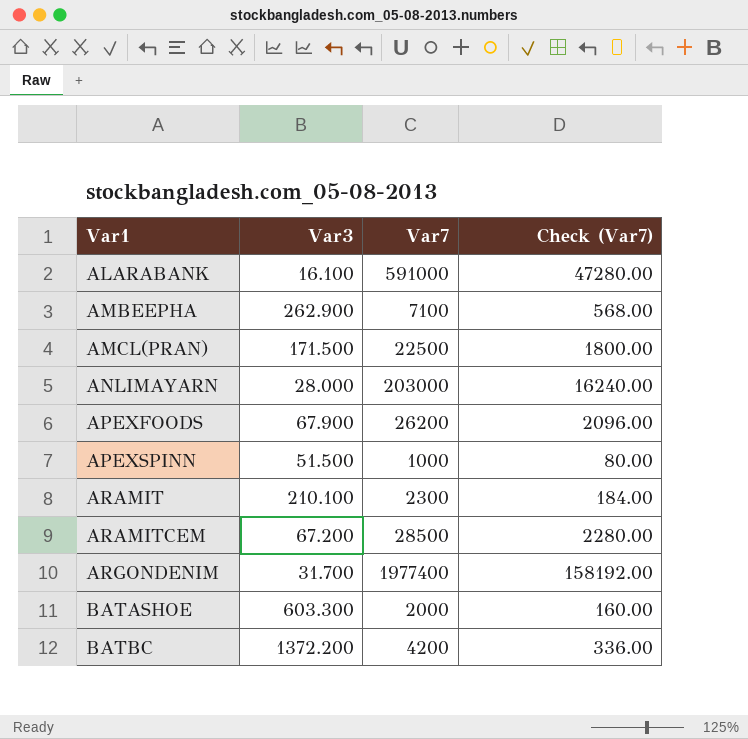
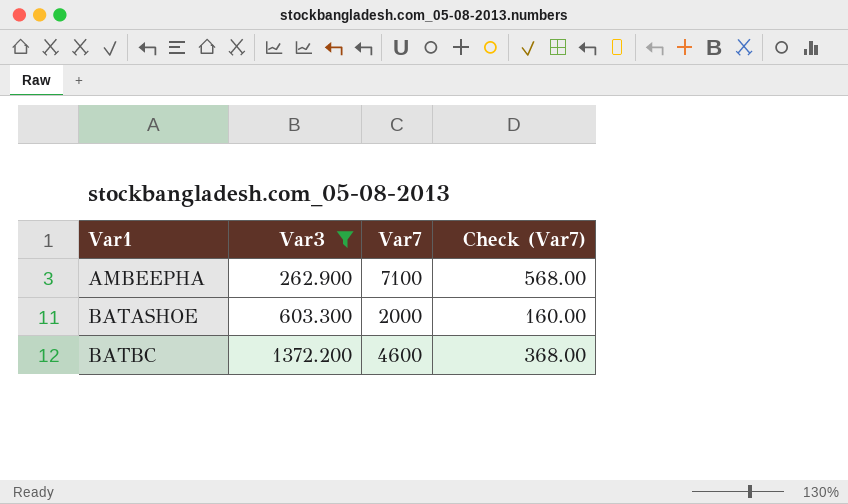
filter: none -> Var3 >= 262.900
BATBC | Var7: 4200 -> 4600
BATBC | Check (Var7): 336.00 -> 368.00

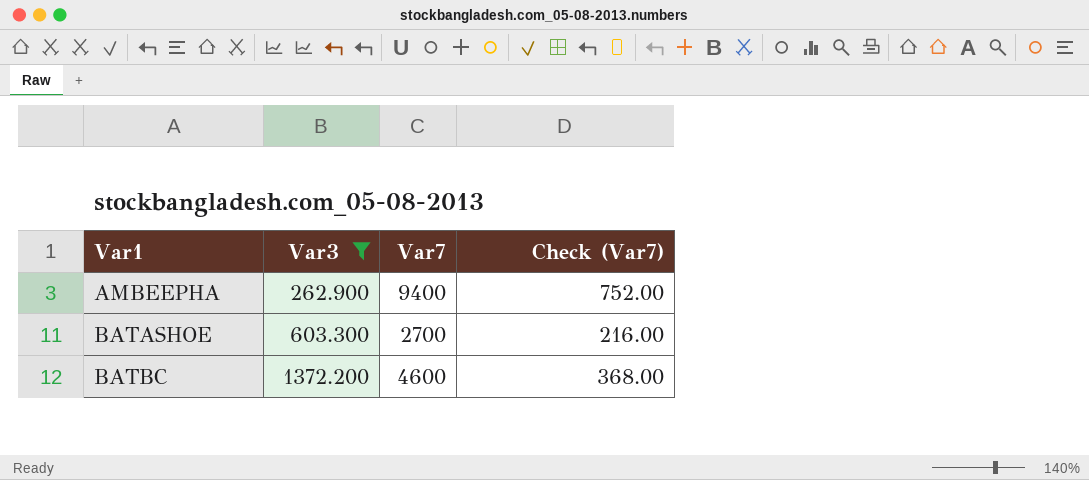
AMBEEPHA | Var7: 7100 -> 9400
AMBEEPHA | Check (Var7): 568.00 -> 752.00
BATASHOE | Var7: 2000 -> 2700
BATASHOE | Check (Var7): 160.00 -> 216.00

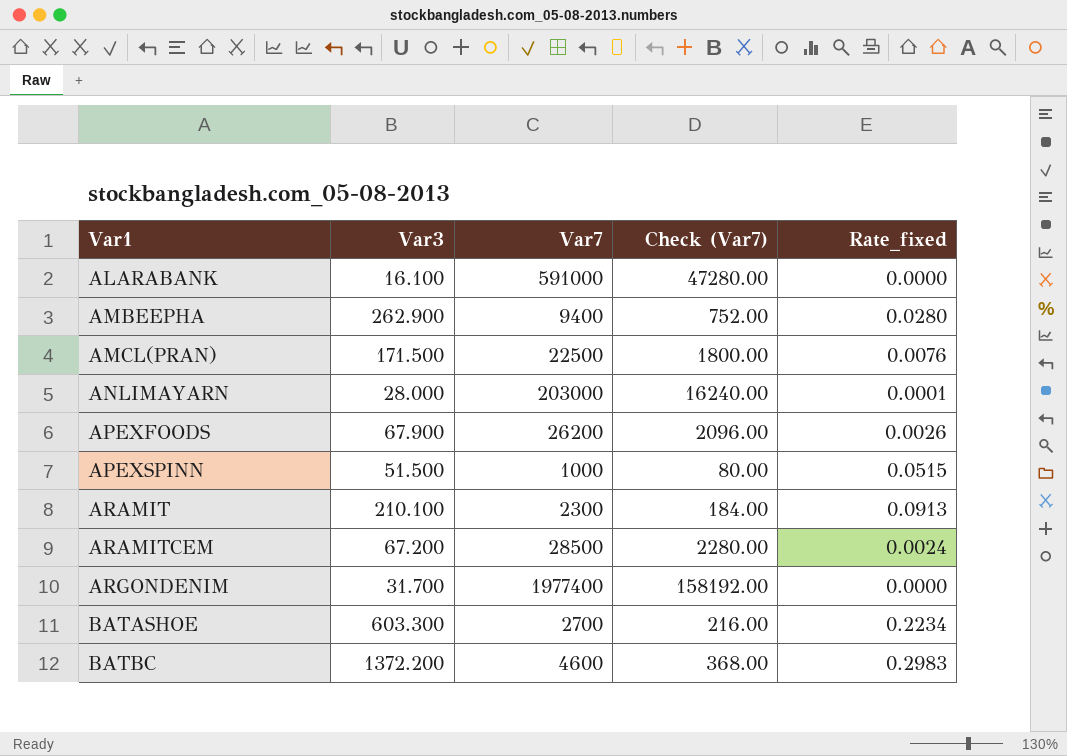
filter: Var3 >= 262.900 -> none
column Rate_fixed | formula: none -> [Var3] / [Var7]

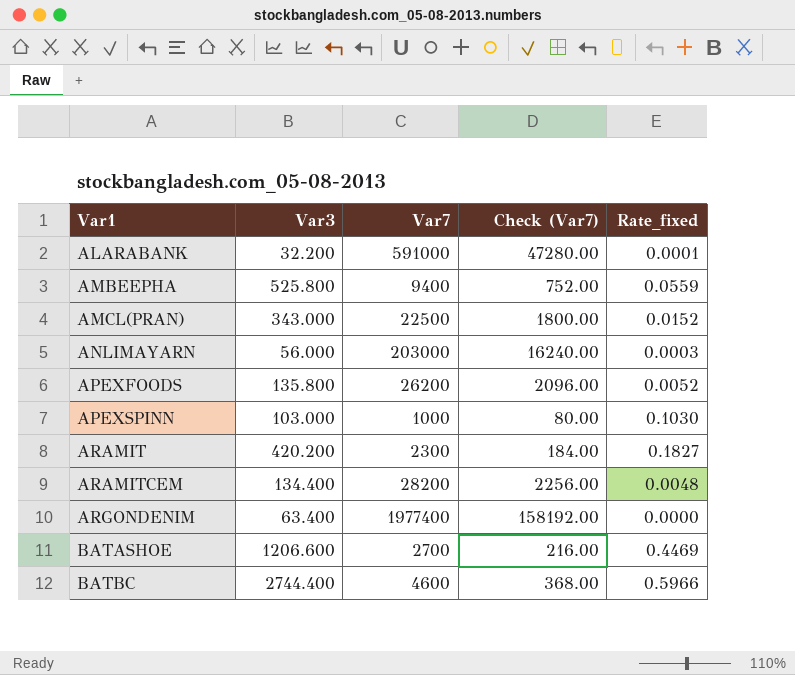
ALARABANK | Var3: 16.100 -> 32.200
ALARABANK | Rate_fixed: 0.0000 -> 0.0001
AMBEEPHA | Var3: 262.900 -> 525.800
AMBEEPHA | Rate_fixed: 0.0280 -> 0.0559
AMCL(PRAN) | Var3: 171.500 -> 343.000
AMCL(PRAN) | Rate_fixed: 0.0076 -> 0.0152
ANLIMAYARN | Var3: 28.000 -> 56.000
ANLIMAYARN | Rate_fixed: 0.0001 -> 0.0003
APEXFOODS | Var3: 67.900 -> 135.800
APEXFOODS | Rate_fixed: 0.0026 -> 0.0052
APEXSPINN | Var3: 51.500 -> 103.000
APEXSPINN | Rate_fixed: 0.0515 -> 0.1030
ARAMIT | Var3: 210.100 -> 420.200
ARAMIT | Rate_fixed: 0.0913 -> 0.1827
ARAMITCEM | Var3: 67.200 -> 134.400
ARAMITCEM | Var7: 28500 -> 28200
ARAMITCEM | Check (Var7): 2280.00 -> 2256.00
ARAMITCEM | Rate_fixed: 0.0024 -> 0.0048
ARGONDENIM | Var3: 31.700 -> 63.400
BATASHOE | Var3: 603.300 -> 1206.600
BATASHOE | Rate_fixed: 0.2234 -> 0.4469
BATBC | Var3: 1372.200 -> 2744.400
BATBC | Rate_fixed: 0.2983 -> 0.5966

